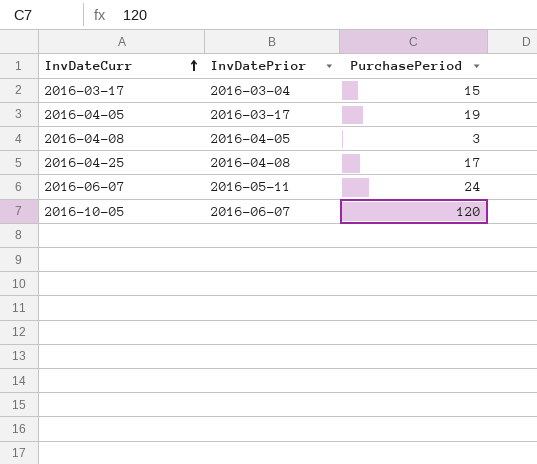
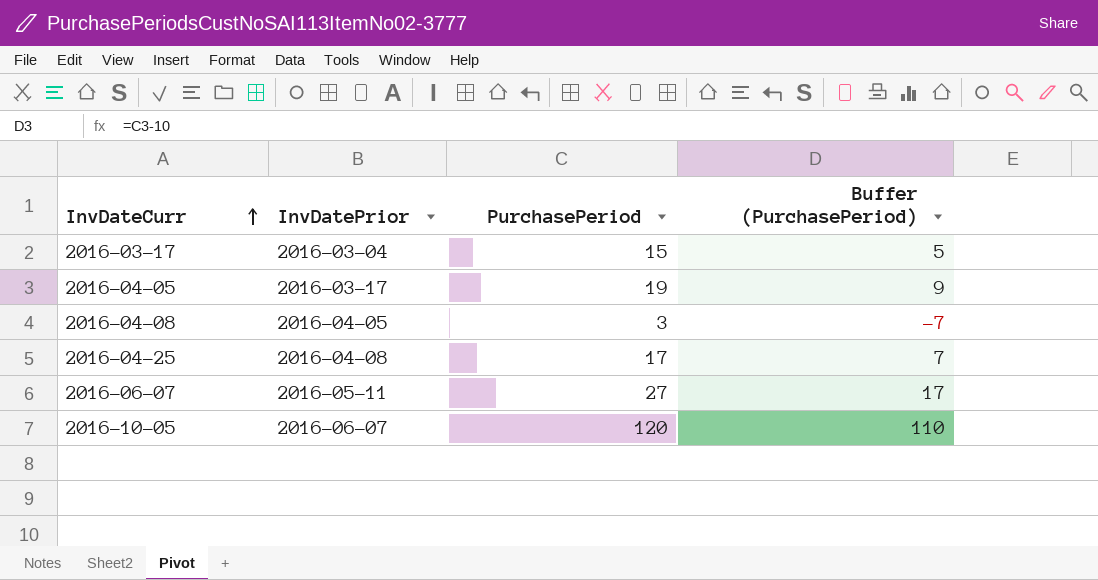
column Buffer (PurchasePeriod) | formula: none -> [PurchasePeriod] - 10
2016-06-07 | PurchasePeriod: 24 -> 27

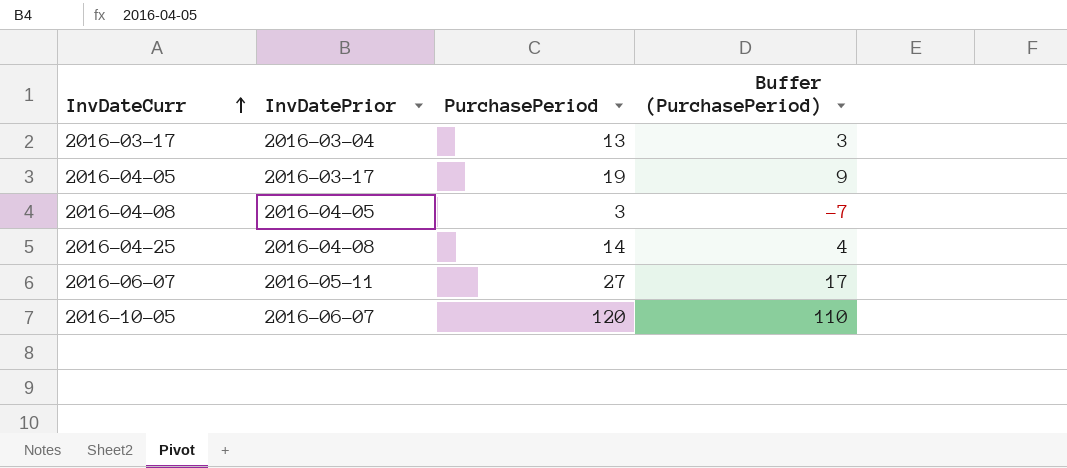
2016-03-17 | PurchasePeriod: 15 -> 13
2016-03-17 | Buffer (PurchasePeriod): 5 -> 3
2016-04-25 | PurchasePeriod: 17 -> 14
2016-04-25 | Buffer (PurchasePeriod): 7 -> 4

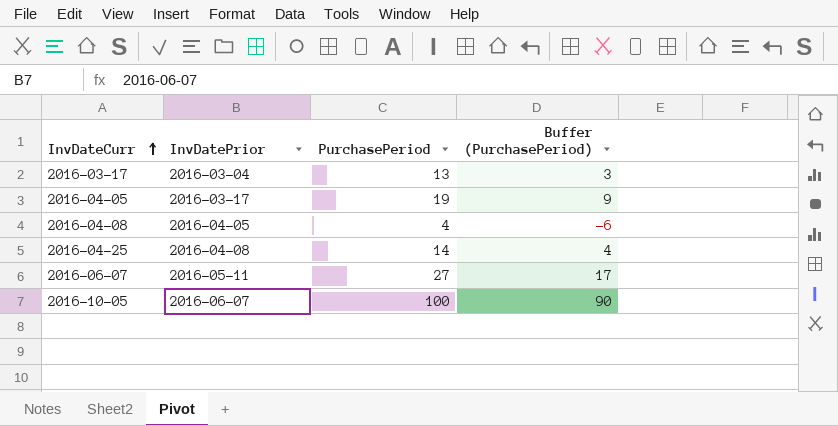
2016-04-08 | PurchasePeriod: 3 -> 4
2016-04-08 | Buffer (PurchasePeriod): -7 -> -6
2016-10-05 | PurchasePeriod: 120 -> 100
2016-10-05 | Buffer (PurchasePeriod): 110 -> 90

